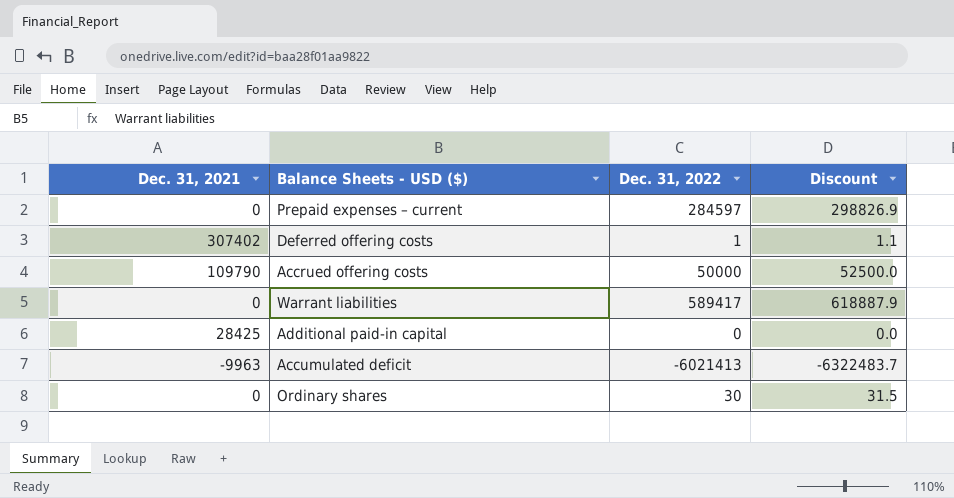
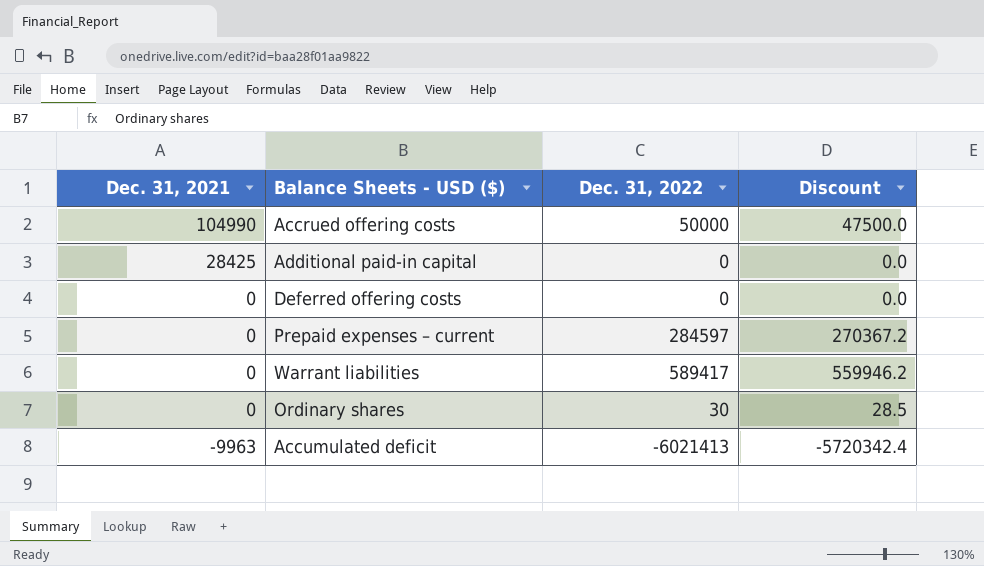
row order: none -> Dec. 31, 2021 descending
column Discount | formula: [Dec. 31, 2022] * 1.05 -> [Dec. 31, 2022] * 0.95
Accrued offering costs | Dec. 31, 2021: 109790 -> 104990
Deferred offering costs | Dec. 31, 2021: 307402 -> 0
Deferred offering costs | Dec. 31, 2022: 1 -> 0

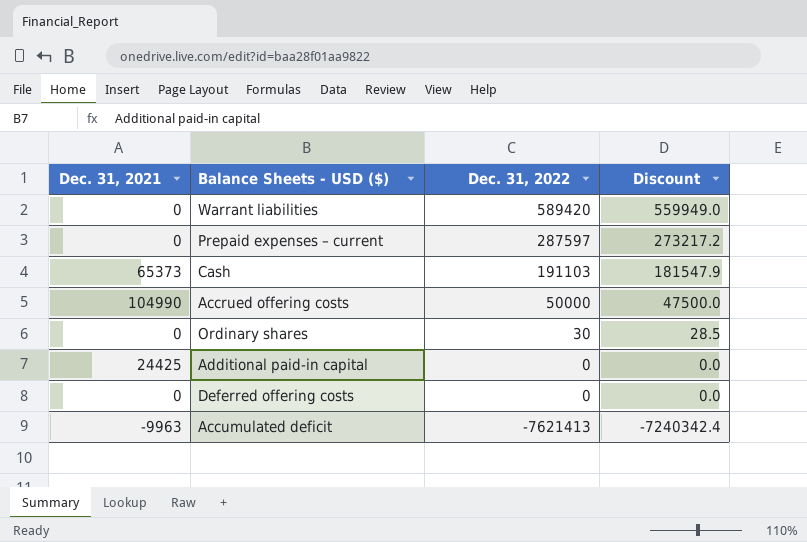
row order: Dec. 31, 2021 descending -> Dec. 31, 2022 descending
Warrant liabilities | Dec. 31, 2022: 589417 -> 589420
Warrant liabilities | Discount: 559946.2 -> 559949.0
Prepaid expenses – current | Dec. 31, 2022: 284597 -> 287597
Prepaid expenses – current | Discount: 270367.2 -> 273217.2
row Cash: none -> 65373 | 191103 | 181547.9
Additional paid-in capital | Dec. 31, 2021: 28425 -> 24425
Accumulated deficit | Dec. 31, 2022: -6021413 -> -7621413
Accumulated deficit | Discount: -5720342.4 -> -7240342.4

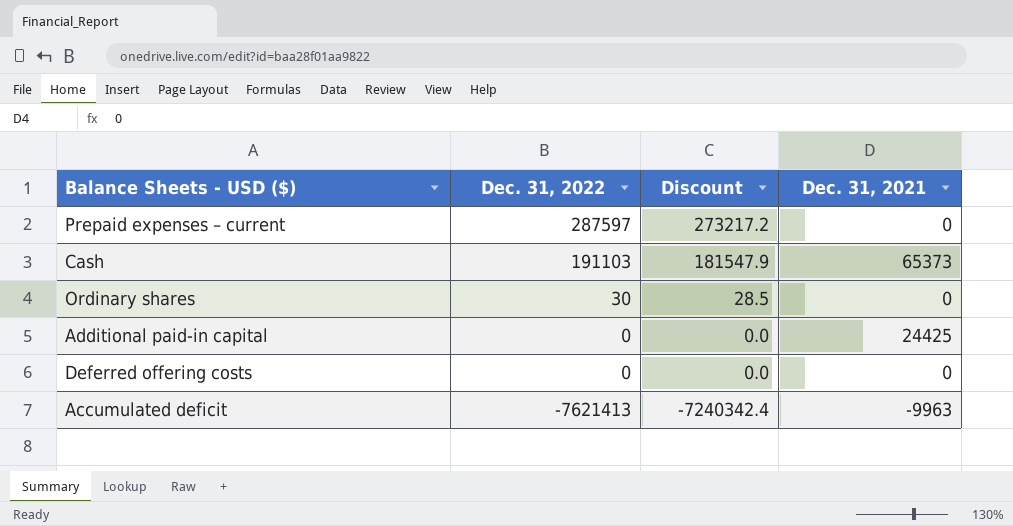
column Dec. 31, 2021 | position: 1 -> 4
row Warrant liabilities: 0 | 589420 | 559949.0 -> none
row Accrued offering costs: 104990 | 50000 | 47500.0 -> none

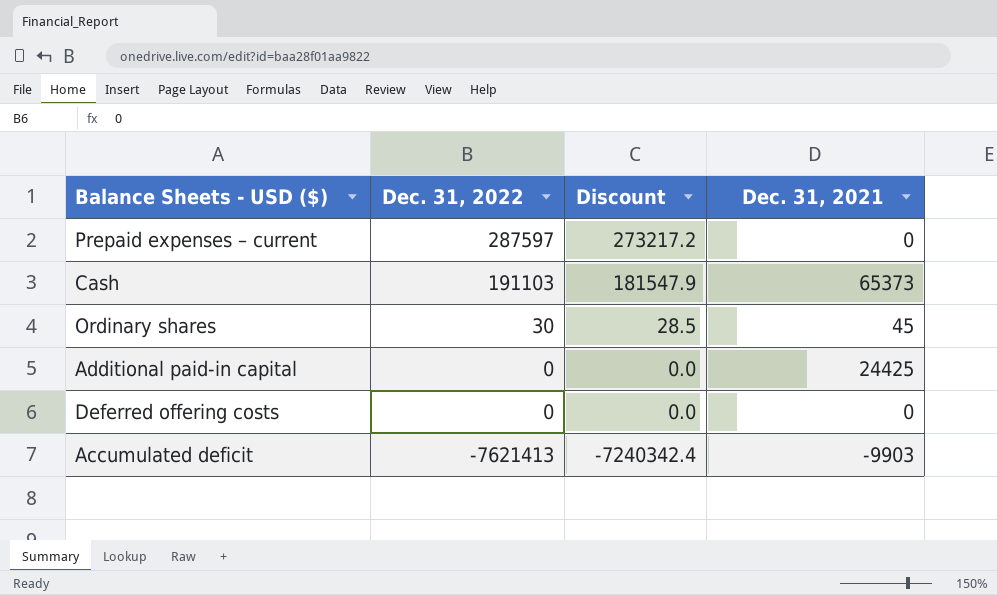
Ordinary shares | Dec. 31, 2021: 0 -> 45
Accumulated deficit | Dec. 31, 2021: -9963 -> -9903

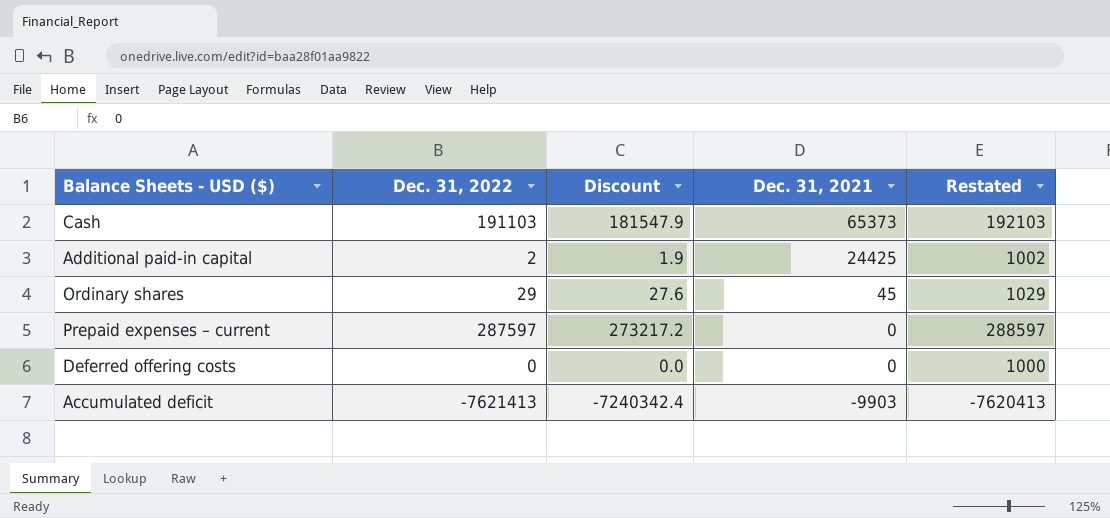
row order: Dec. 31, 2022 descending -> Dec. 31, 2021 descending
column Restated | formula: none -> [Dec. 31, 2022] + 1000
Additional paid-in capital | Dec. 31, 2022: 0 -> 2
Additional paid-in capital | Discount: 0.0 -> 1.9
Ordinary shares | Dec. 31, 2022: 30 -> 29
Ordinary shares | Discount: 28.5 -> 27.6

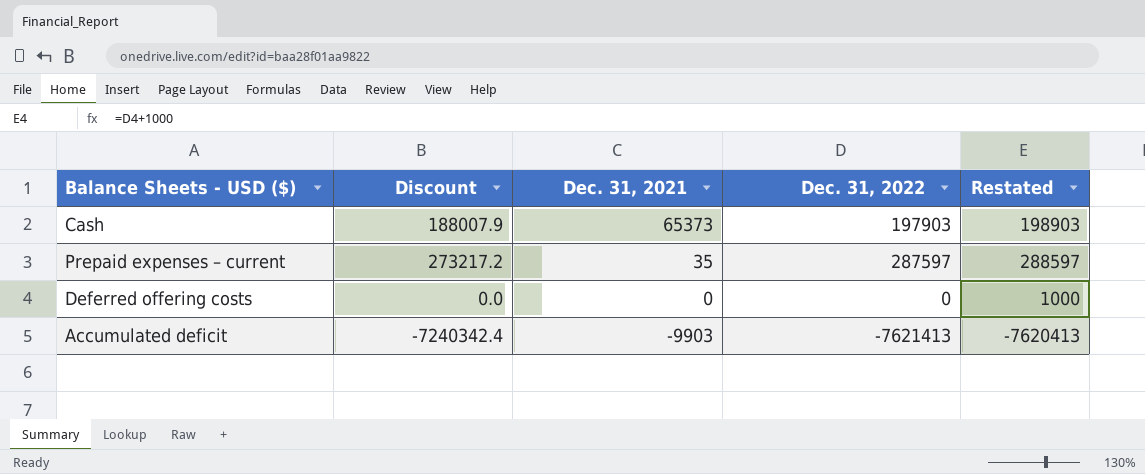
column Dec. 31, 2022 | position: 2 -> 4
row Additional paid-in capital: 2 | 1.9 | 24425 | 1002 -> none
row Ordinary shares: 29 | 27.6 | 45 | 1029 -> none
Cash | Discount: 181547.9 -> 188007.9
Cash | Dec. 31, 2022: 191103 -> 197903
Cash | Restated: 192103 -> 198903
Prepaid expenses – current | Dec. 31, 2021: 0 -> 35

